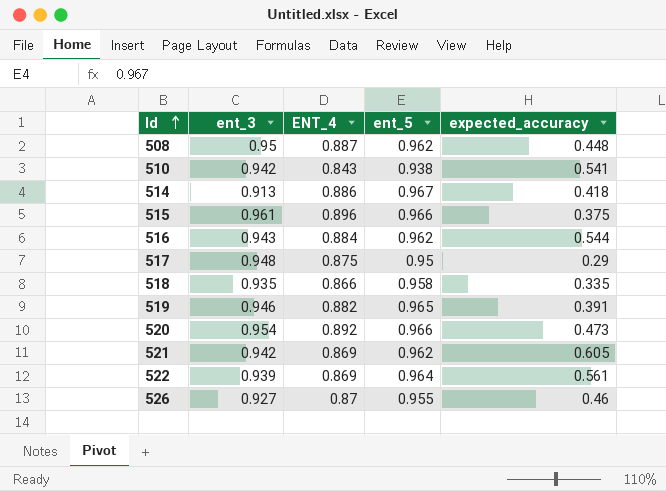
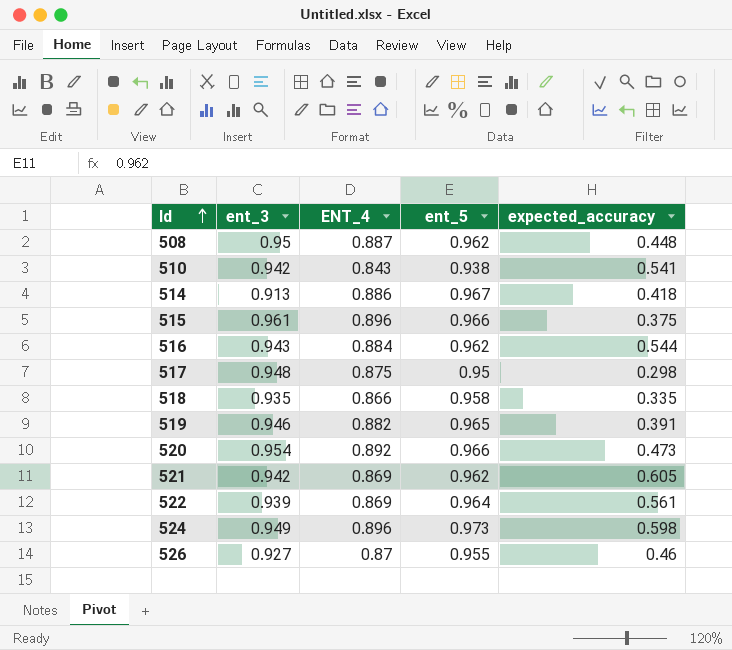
517 | expected_accuracy: 0.29 -> 0.298
row 524: none -> 0.949 | 0.896 | 0.973 | 0.598

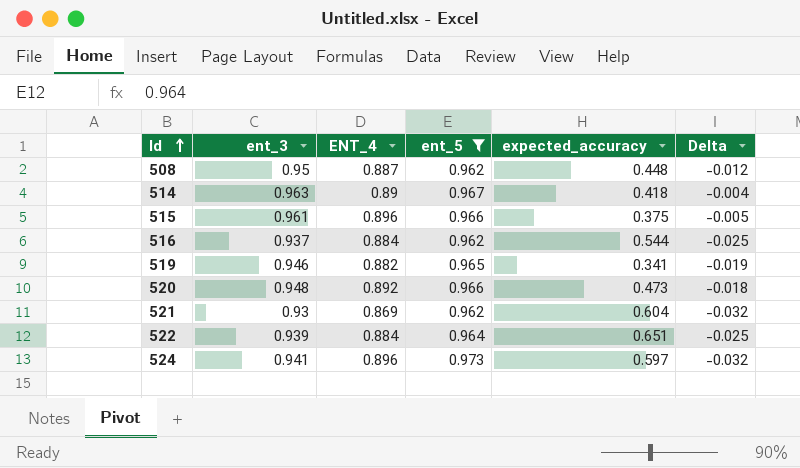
filter: none -> ent_5 >= 0.962
column Delta | formula: none -> [ent_3] - [ent_5]
514 | ent_3: 0.913 -> 0.963
514 | ENT_4: 0.886 -> 0.89
516 | ent_3: 0.943 -> 0.937
519 | expected_accuracy: 0.391 -> 0.341
520 | ent_3: 0.954 -> 0.948
521 | ent_3: 0.942 -> 0.93
521 | expected_accuracy: 0.605 -> 0.604
522 | ENT_4: 0.869 -> 0.884
522 | expected_accuracy: 0.561 -> 0.651
524 | ent_3: 0.949 -> 0.941
524 | expected_accuracy: 0.598 -> 0.597

